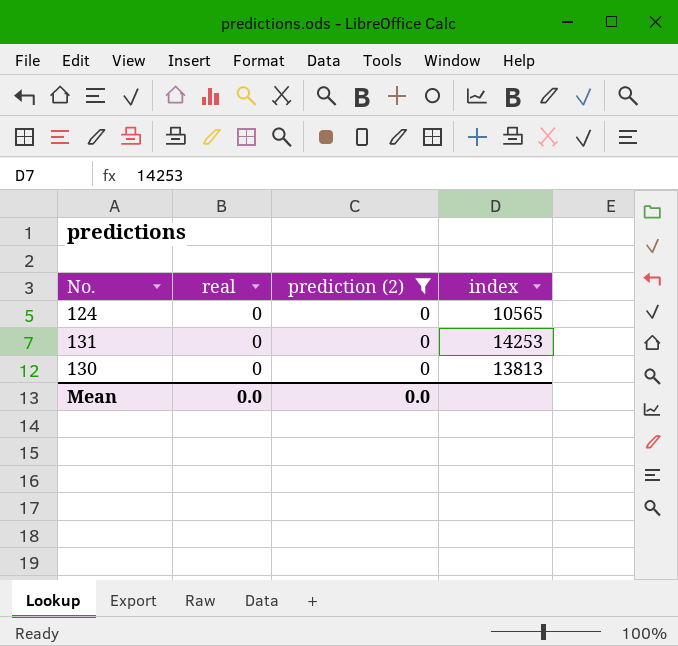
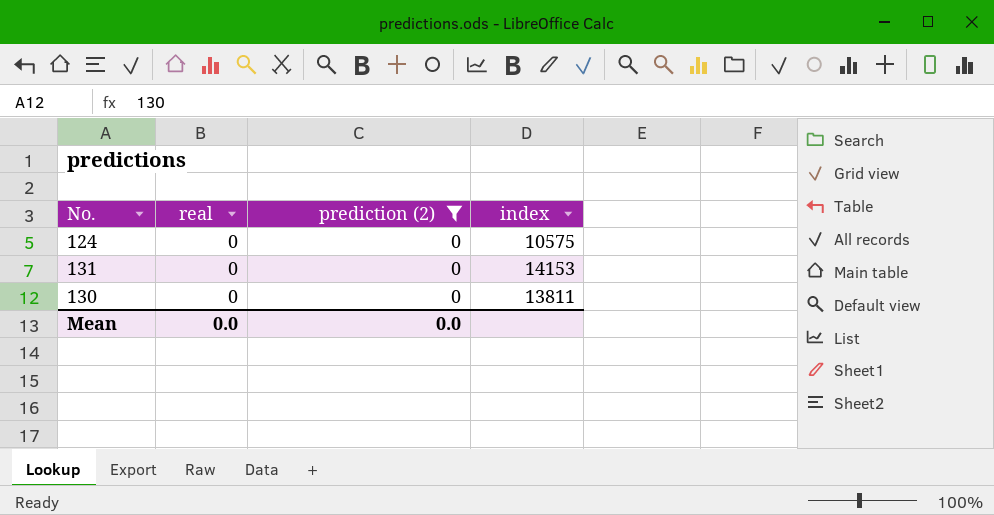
124 | index: 10565 -> 10575
131 | index: 14253 -> 14153
130 | index: 13813 -> 13811

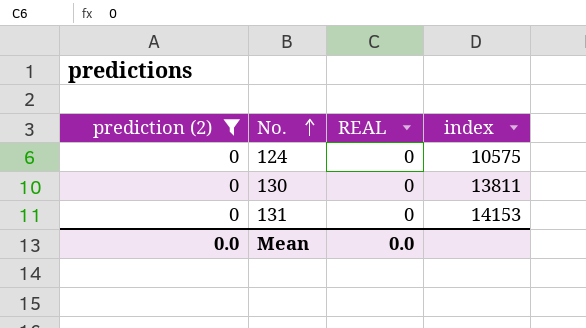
row order: none -> No. ascending
column prediction (2) | position: 3 -> 1
column name: real -> REAL

